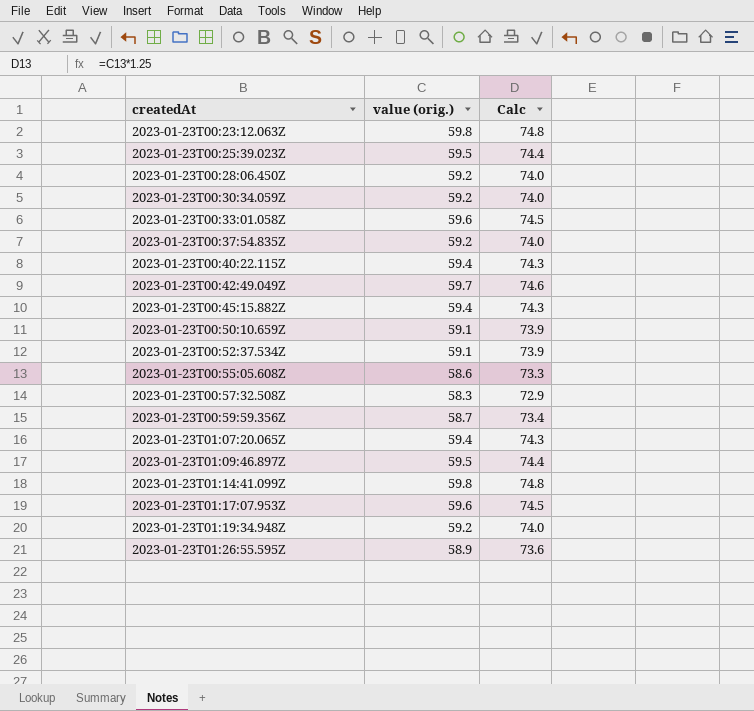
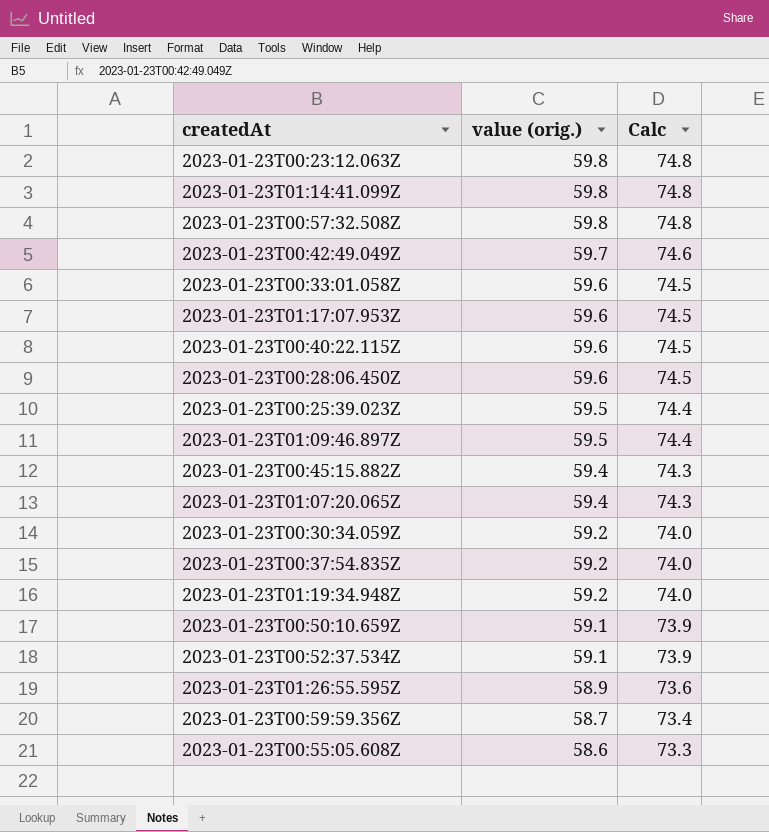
row order: createdAt ascending -> value (orig.) descending
2023-01-23T00:57:32.508Z | value (orig.): 58.3 -> 59.8
2023-01-23T00:57:32.508Z | Calc: 72.9 -> 74.8
2023-01-23T00:40:22.115Z | value (orig.): 59.4 -> 59.6
2023-01-23T00:40:22.115Z | Calc: 74.3 -> 74.5
2023-01-23T00:28:06.450Z | value (orig.): 59.2 -> 59.6
2023-01-23T00:28:06.450Z | Calc: 74.0 -> 74.5

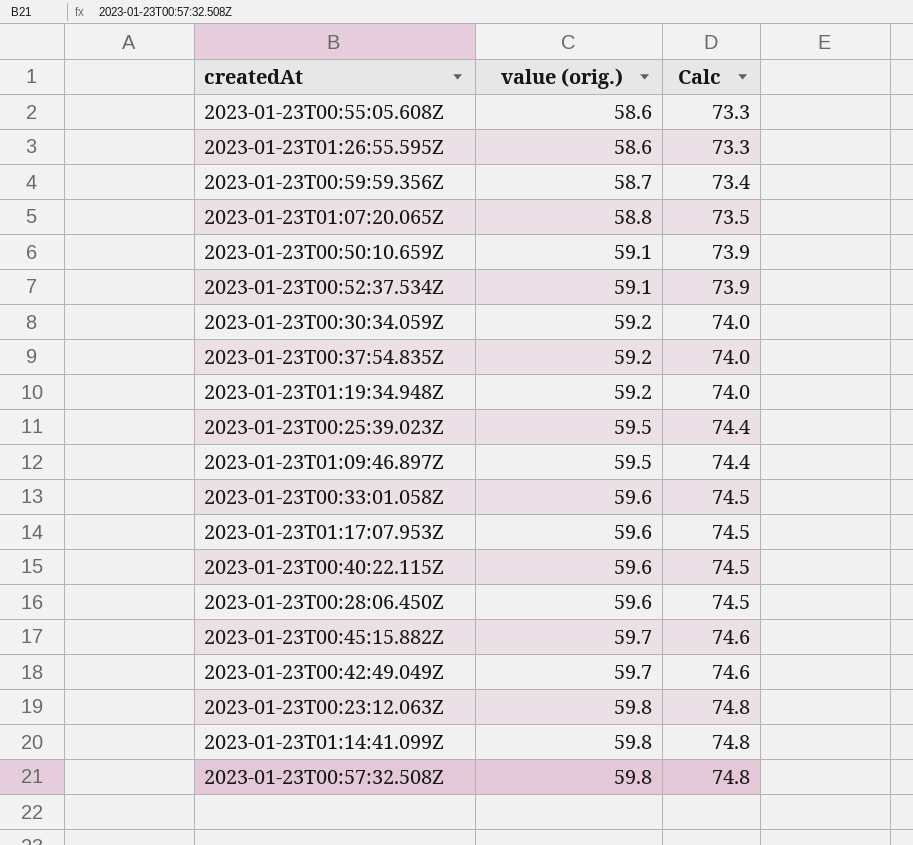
row order: value (orig.) descending -> value (orig.) ascending
2023-01-23T01:26:55.595Z | value (orig.): 58.9 -> 58.6
2023-01-23T01:26:55.595Z | Calc: 73.6 -> 73.3
2023-01-23T01:07:20.065Z | value (orig.): 59.4 -> 58.8
2023-01-23T01:07:20.065Z | Calc: 74.3 -> 73.5
2023-01-23T00:45:15.882Z | value (orig.): 59.4 -> 59.7
2023-01-23T00:45:15.882Z | Calc: 74.3 -> 74.6

